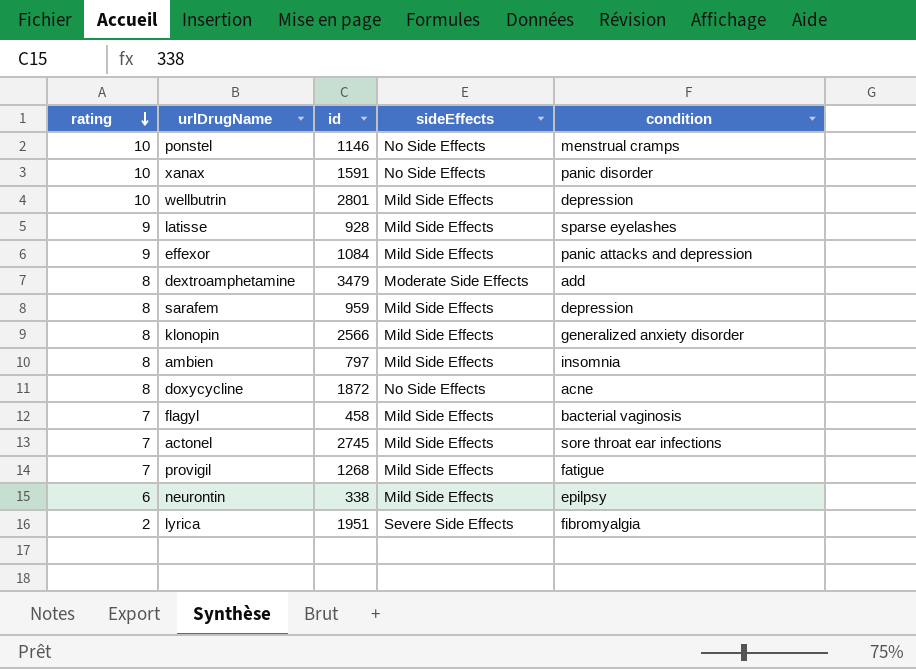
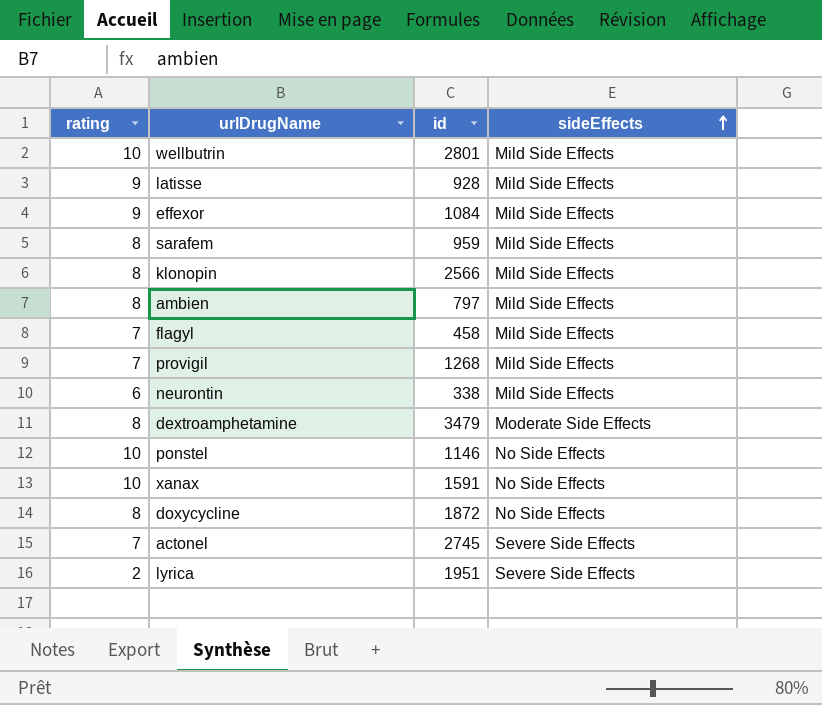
row order: rating descending -> sideEffects ascending
column condition | position: 5 -> none
actonel | sideEffects: Mild Side Effects -> Severe Side Effects

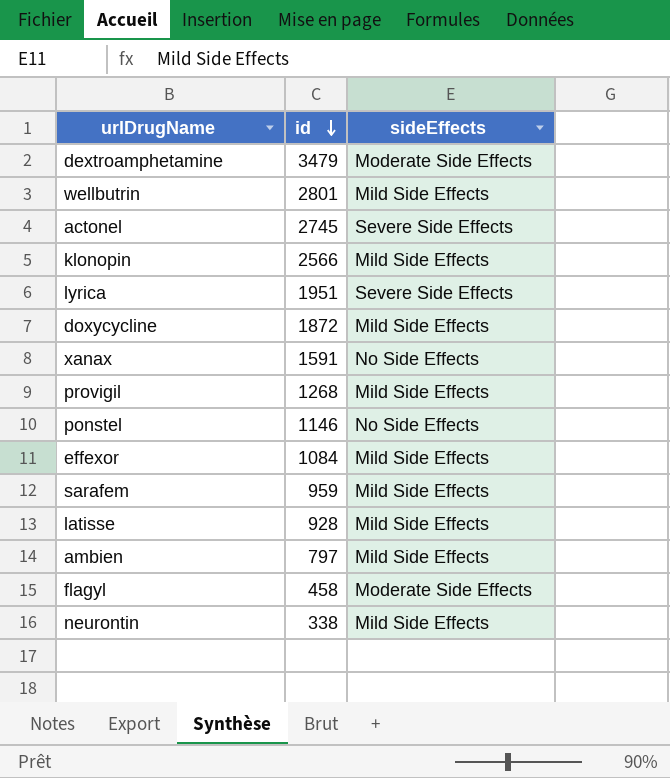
row order: sideEffects ascending -> id descending
column rating | position: 1 -> none
doxycycline | sideEffects: No Side Effects -> Mild Side Effects
flagyl | sideEffects: Mild Side Effects -> Moderate Side Effects

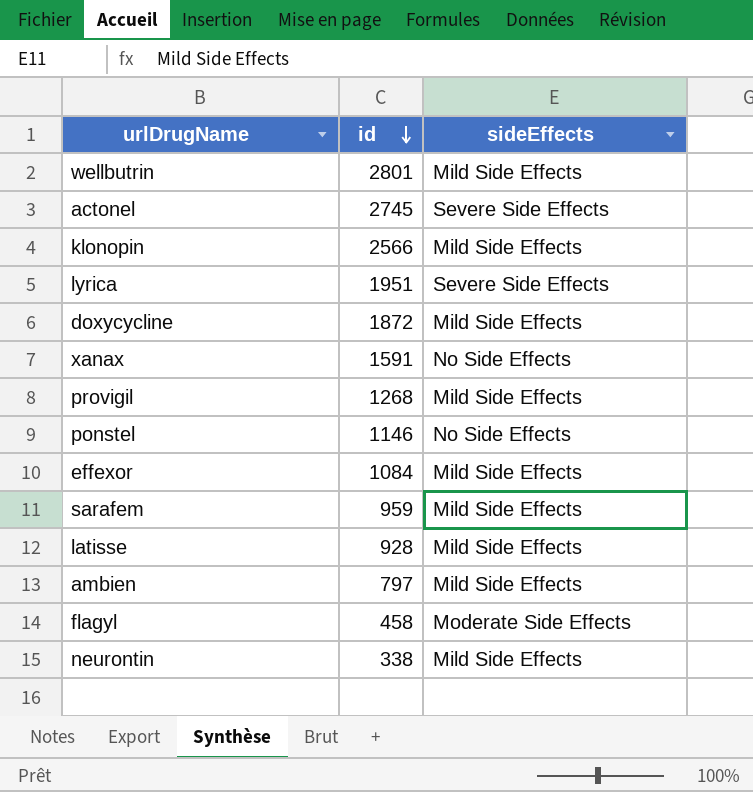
row dextroamphetamine: 3479 | Moderate Side Effects -> none

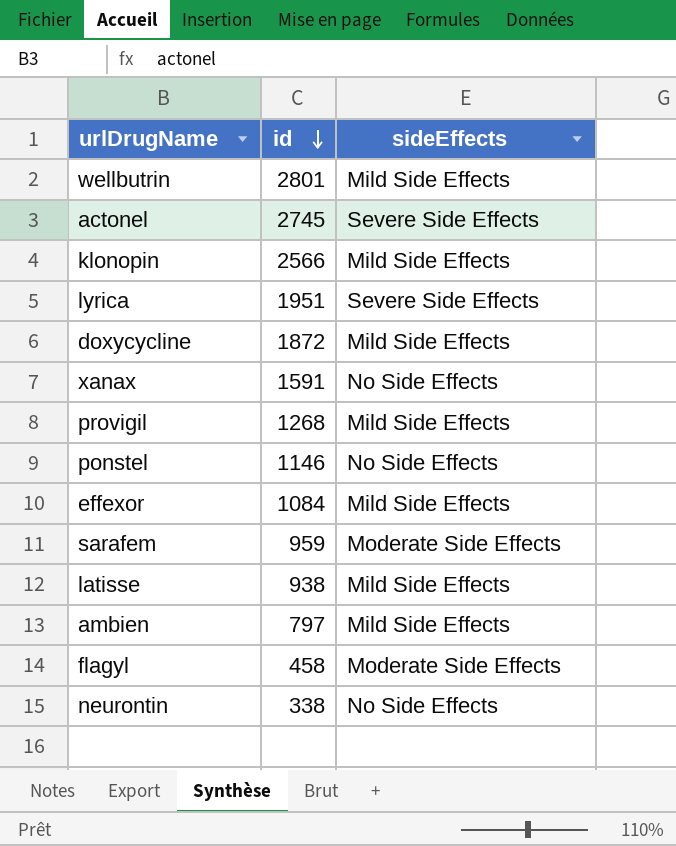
sarafem | sideEffects: Mild Side Effects -> Moderate Side Effects
latisse | id: 928 -> 938
neurontin | sideEffects: Mild Side Effects -> No Side Effects

